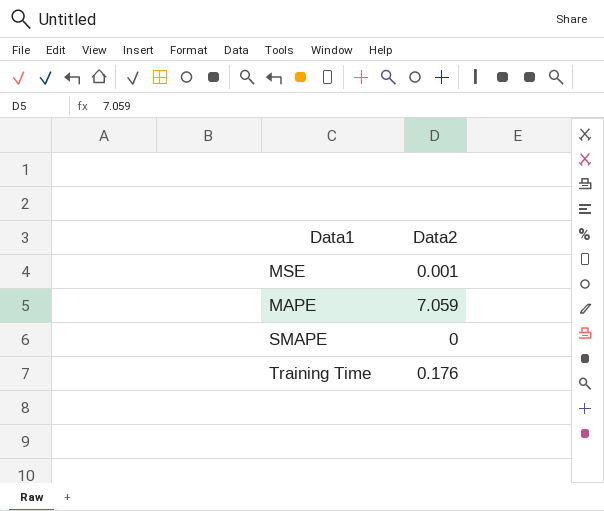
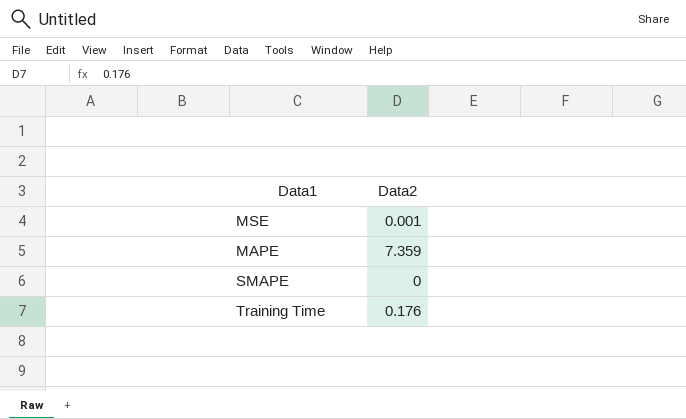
MAPE | Data2: 7.059 -> 7.359

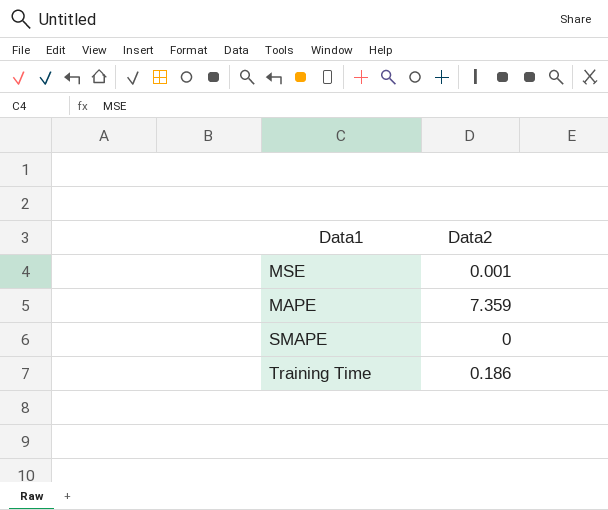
Training Time | Data2: 0.176 -> 0.186

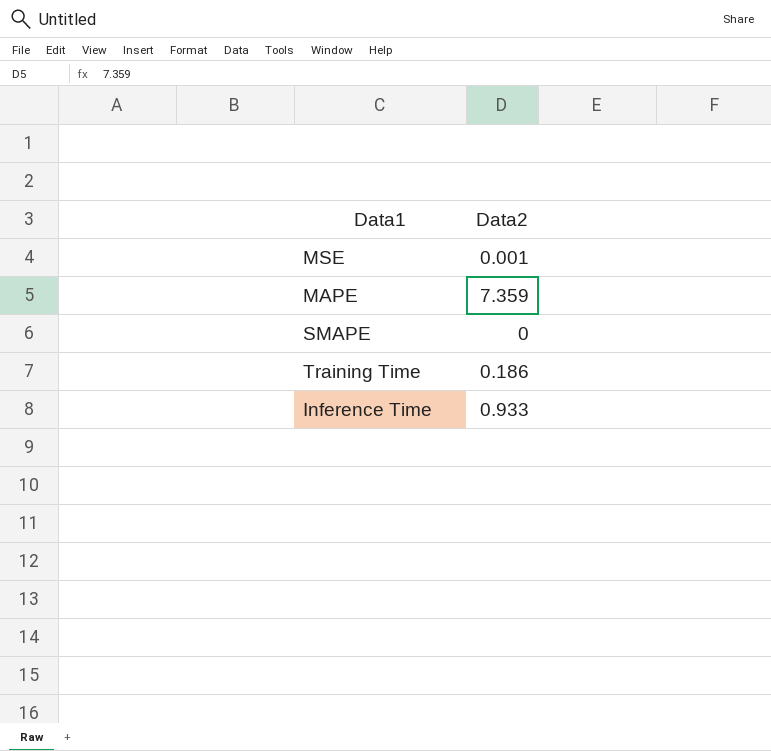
row Inference Time: none -> 0.933

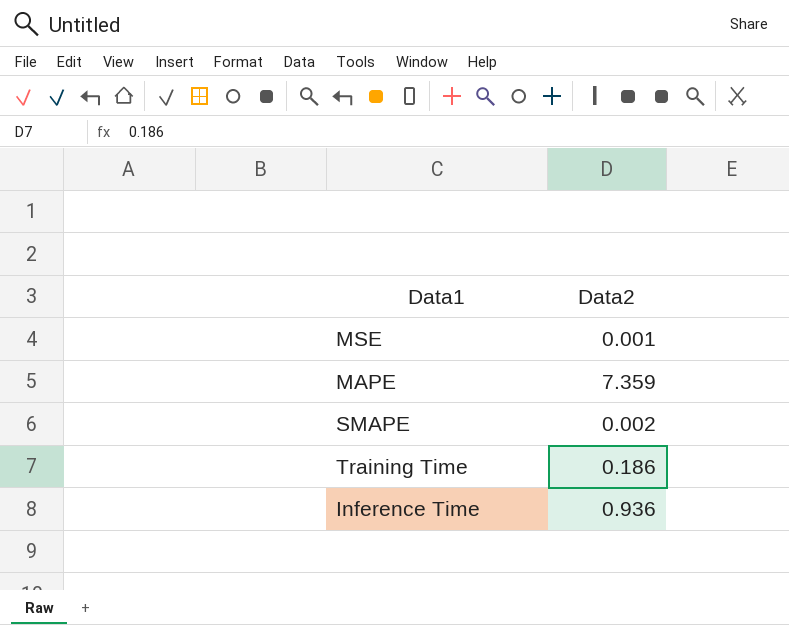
SMAPE | Data2: 0 -> 0.002
Inference Time | Data2: 0.933 -> 0.936

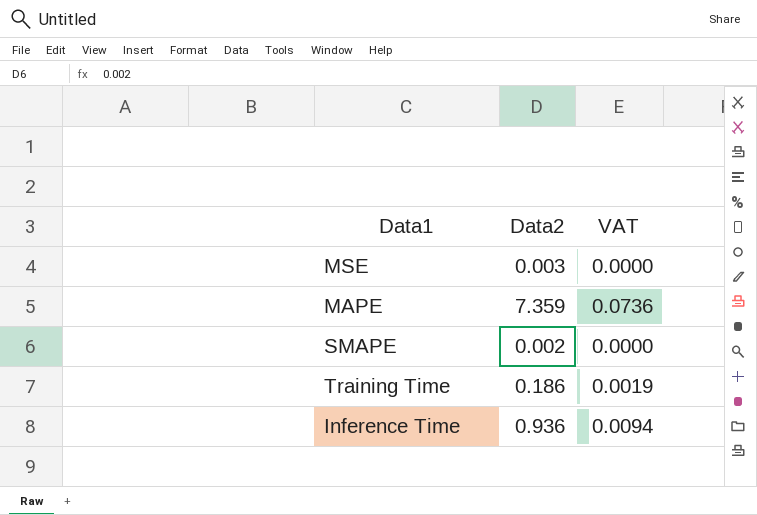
column VAT | formula: none -> [Data2] * 0.01
MSE | Data2: 0.001 -> 0.003

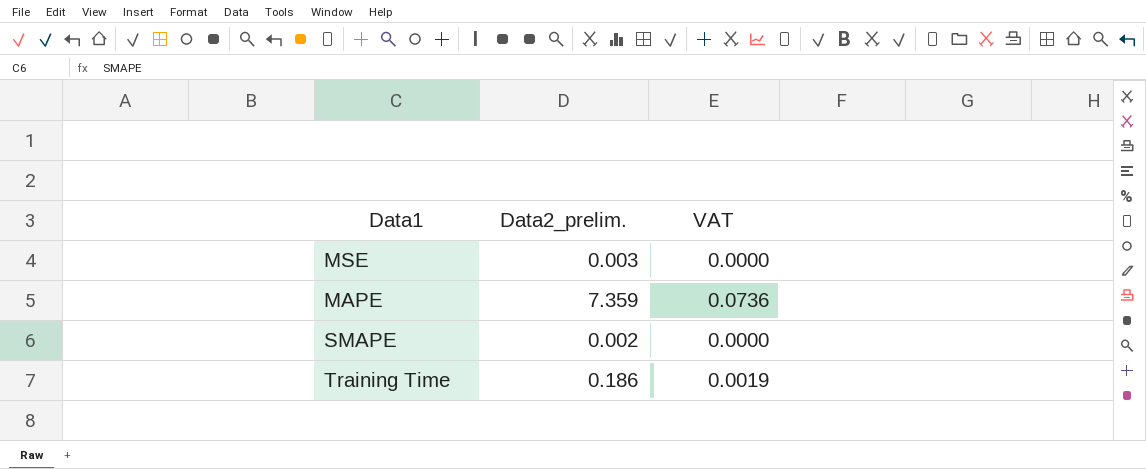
column name: Data2 -> Data2_prelim.
row Inference Time: 0.936 | 0.0094 -> none

